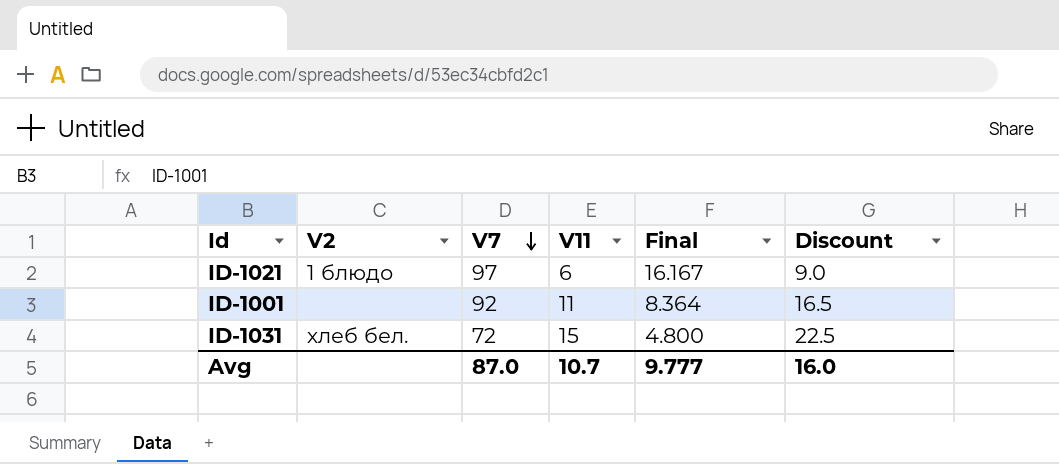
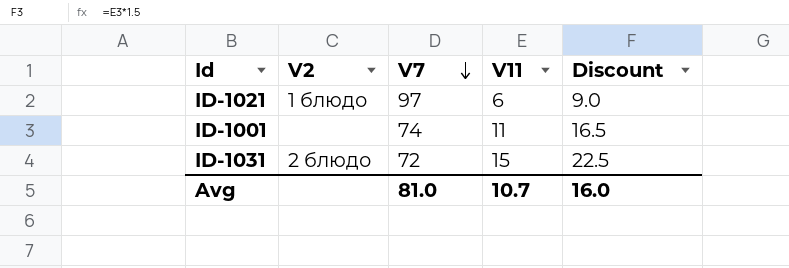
column Final | formula: [V7] / [V11] -> none
ID-1001 | V7: 92 -> 74
ID-1031 | V2: хлеб бел. -> 2 блюдо
Avg | V7: 87.0 -> 81.0

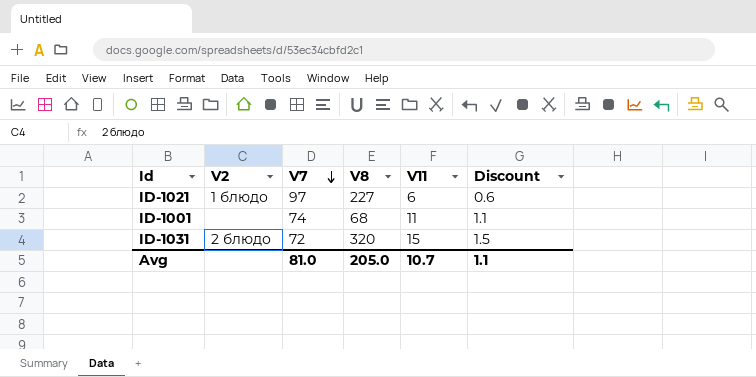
column V8 | position: none -> 4
column Discount | formula: [V11] * 1.5 -> [V11] * 0.1
Avg | Discount: 16.0 -> 1.1

